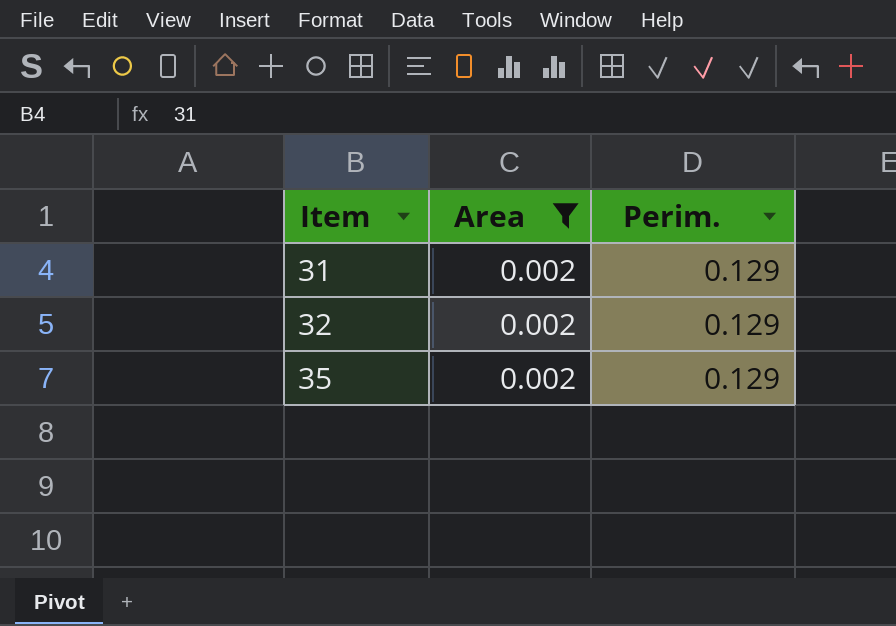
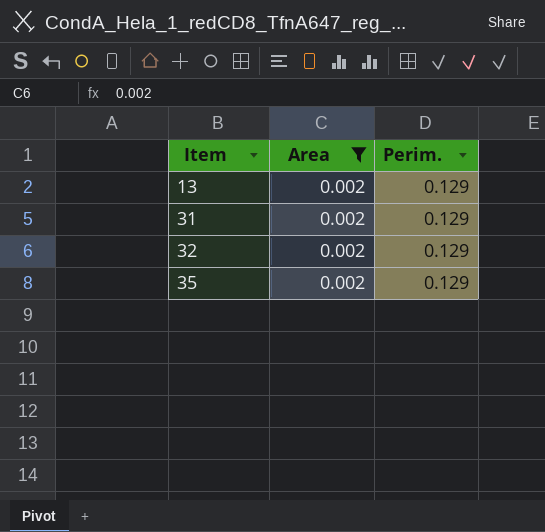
row 13: none -> 0.002 | 0.129

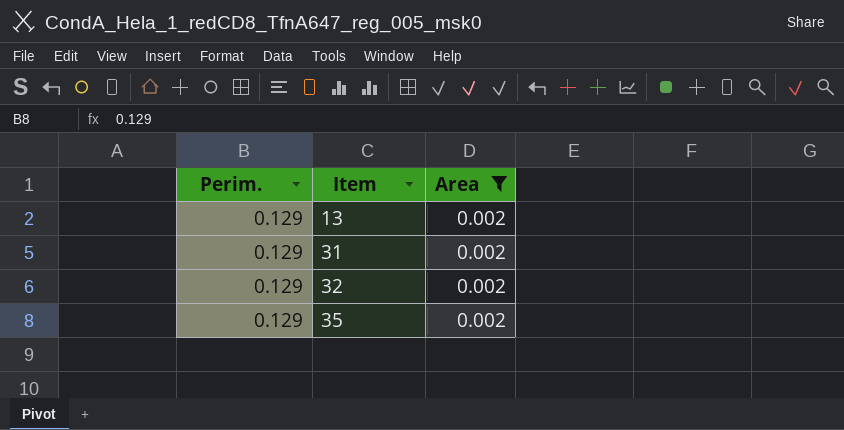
column Perim. | position: 3 -> 1

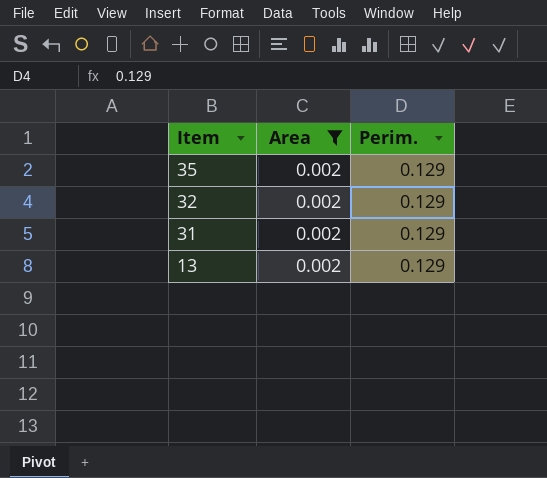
row order: Item ascending -> Item descending
column Perim. | position: 1 -> 3

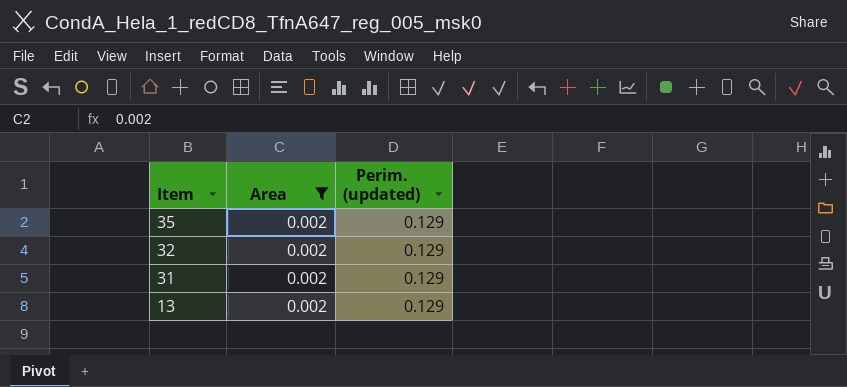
column name: Perim. -> Perim. (updated)

